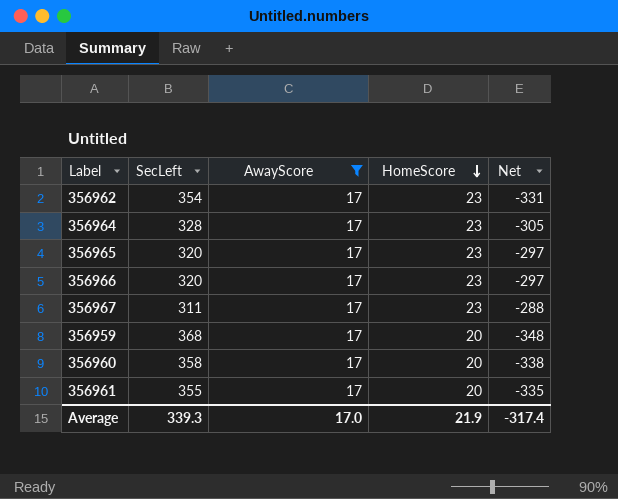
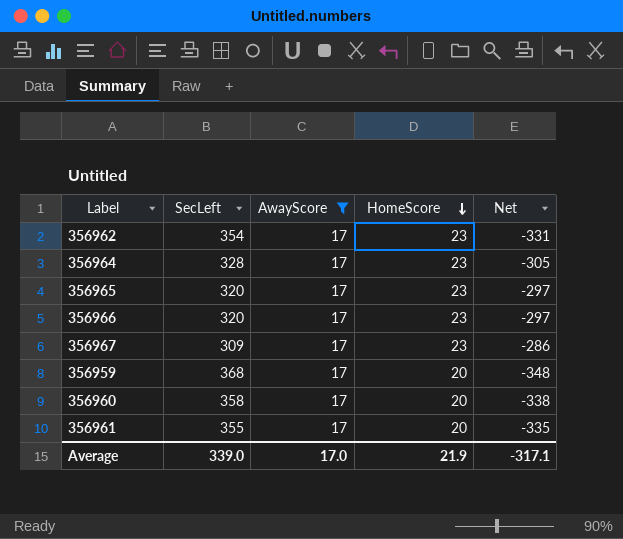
356967 | SecLeft: 311 -> 309
356967 | Net: -288 -> -286
Average | SecLeft: 339.3 -> 339.0
Average | Net: -317.4 -> -317.1

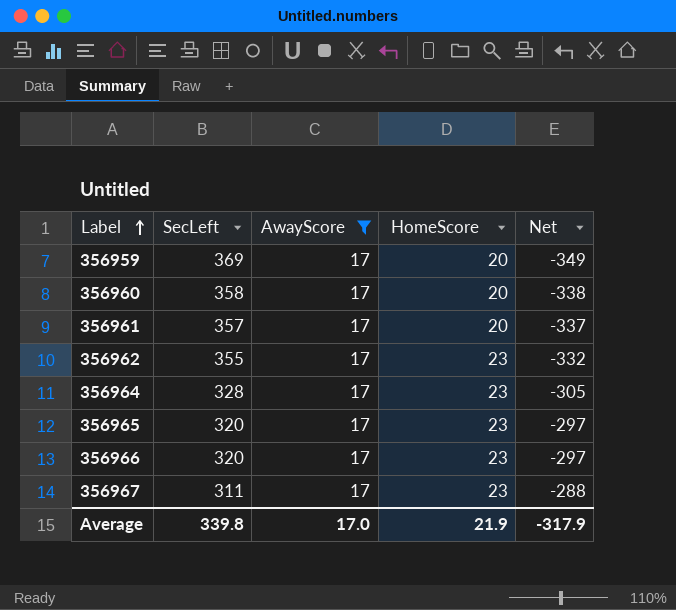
row order: HomeScore descending -> Label ascending
356959 | SecLeft: 368 -> 369
356959 | Net: -348 -> -349
356961 | SecLeft: 355 -> 357
356961 | Net: -335 -> -337
356962 | SecLeft: 354 -> 355
356962 | Net: -331 -> -332
356967 | SecLeft: 309 -> 311
356967 | Net: -286 -> -288
Average | SecLeft: 339.0 -> 339.8
Average | Net: -317.1 -> -317.9

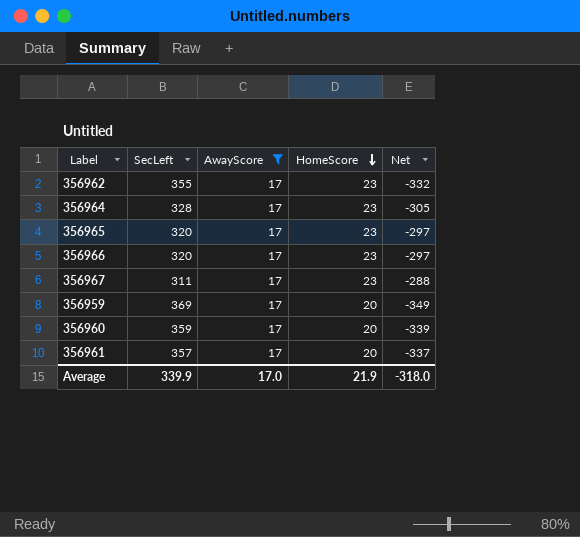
row order: Label ascending -> HomeScore descending
356960 | SecLeft: 358 -> 359
356960 | Net: -338 -> -339
Average | SecLeft: 339.8 -> 339.9
Average | Net: -317.9 -> -318.0

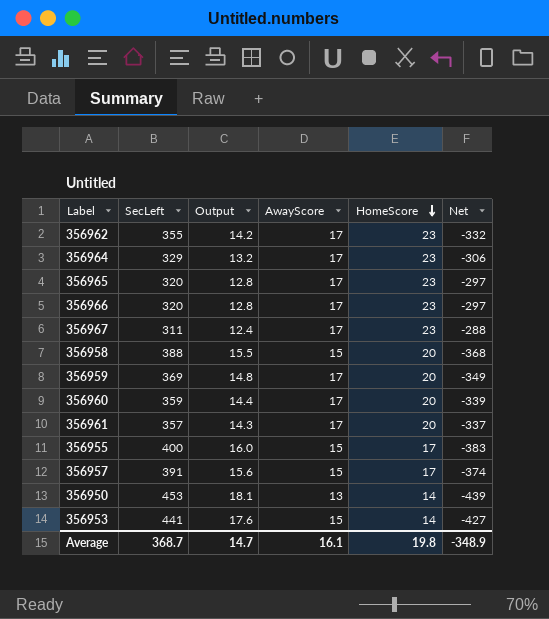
filter: AwayScore = 17 -> none
column Output | formula: none -> [SecLeft] * 0.04
356964 | SecLeft: 328 -> 329
356964 | Net: -305 -> -306
Average | SecLeft: 339.9 -> 368.7
Average | AwayScore: 17.0 -> 16.1
Average | HomeScore: 21.9 -> 19.8
Average | Net: -318.0 -> -348.9

